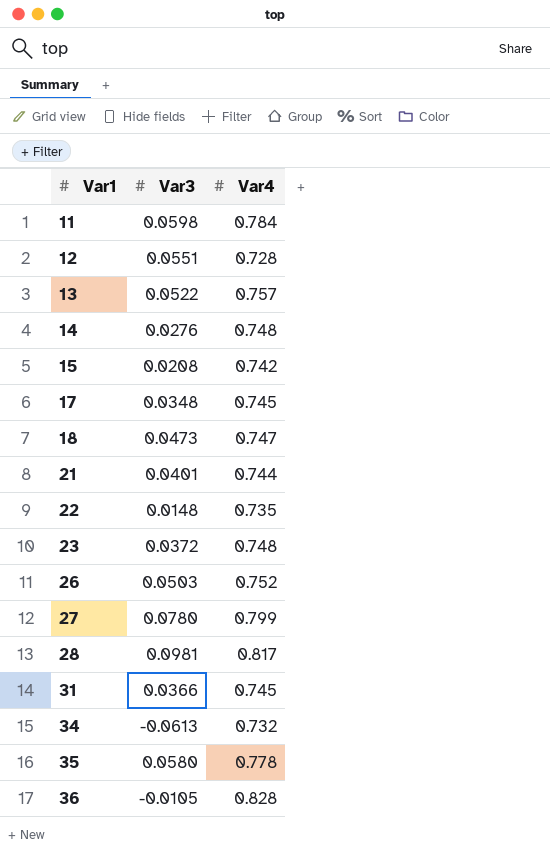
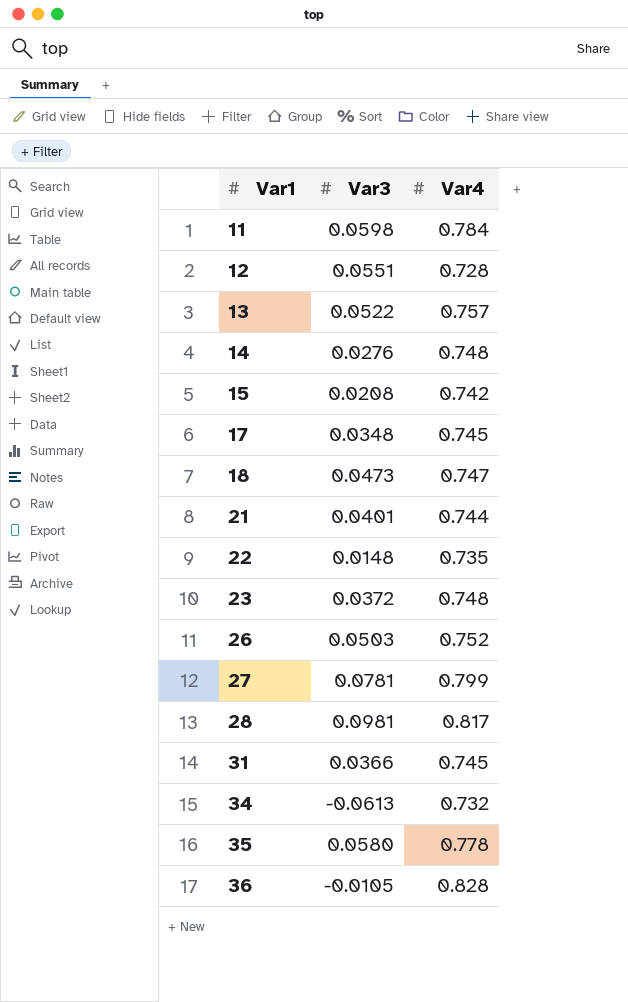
27 | Var3: 0.0780 -> 0.0781

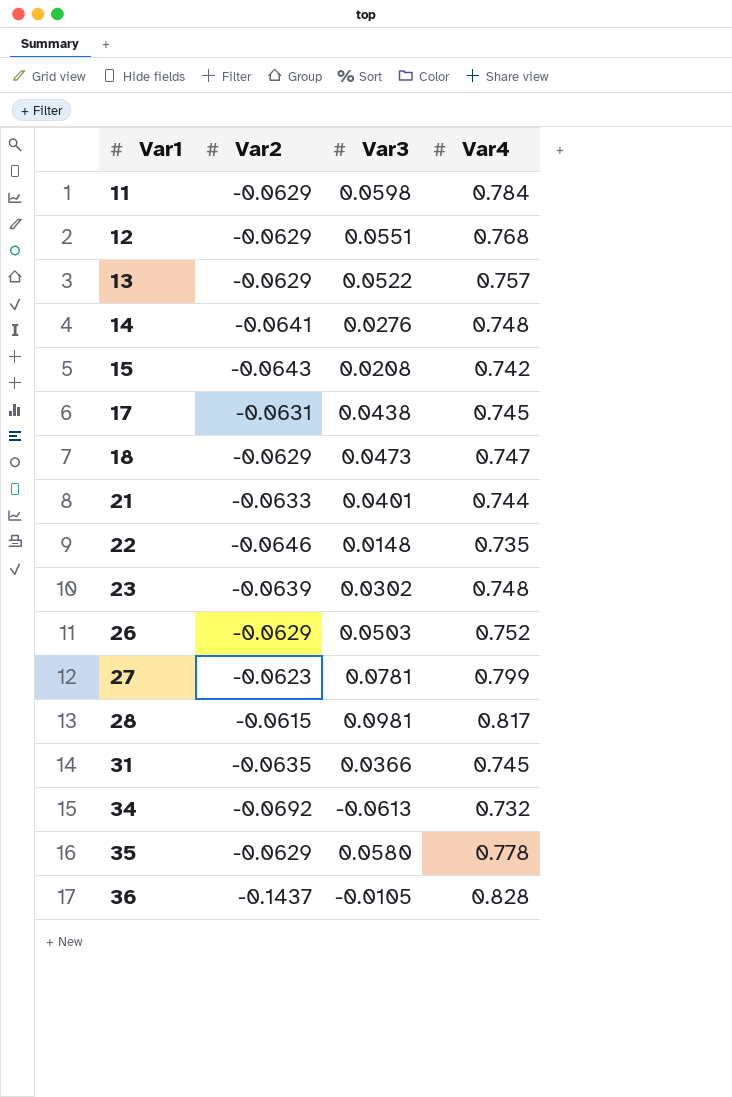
column Var2 | position: none -> 2
12 | Var4: 0.728 -> 0.768
17 | Var3: 0.0348 -> 0.0438
23 | Var3: 0.0372 -> 0.0302

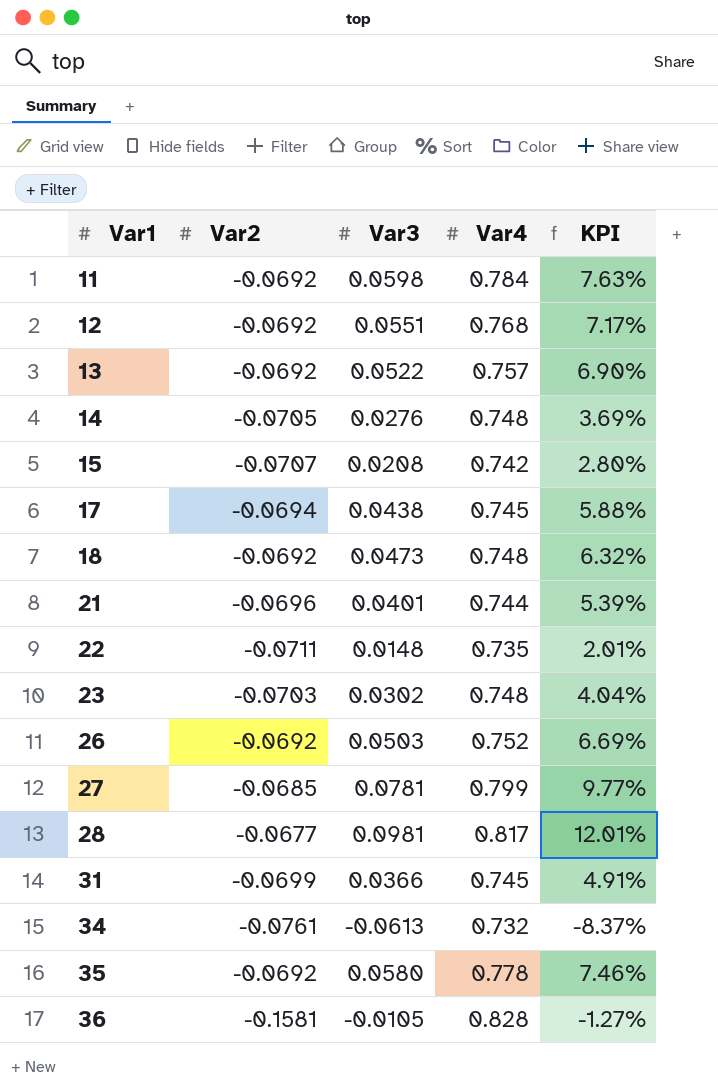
column KPI | formula: none -> [Var3] / [Var4]
11 | Var2: -0.0629 -> -0.0692
12 | Var2: -0.0629 -> -0.0692
13 | Var2: -0.0629 -> -0.0692
14 | Var2: -0.0641 -> -0.0705
15 | Var2: -0.0643 -> -0.0707
17 | Var2: -0.0631 -> -0.0694
18 | Var2: -0.0629 -> -0.0692
18 | Var4: 0.747 -> 0.748
21 | Var2: -0.0633 -> -0.0696
22 | Var2: -0.0646 -> -0.0711
23 | Var2: -0.0639 -> -0.0703
26 | Var2: -0.0629 -> -0.0692
27 | Var2: -0.0623 -> -0.0685
28 | Var2: -0.0615 -> -0.0677
31 | Var2: -0.0635 -> -0.0699
34 | Var2: -0.0692 -> -0.0761
35 | Var2: -0.0629 -> -0.0692
36 | Var2: -0.1437 -> -0.1581

